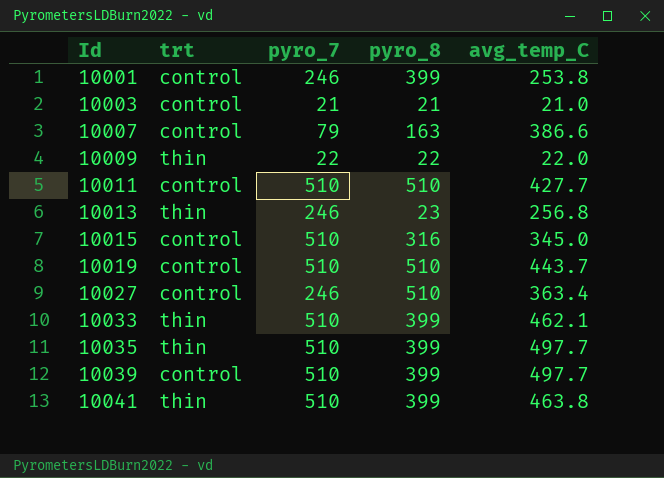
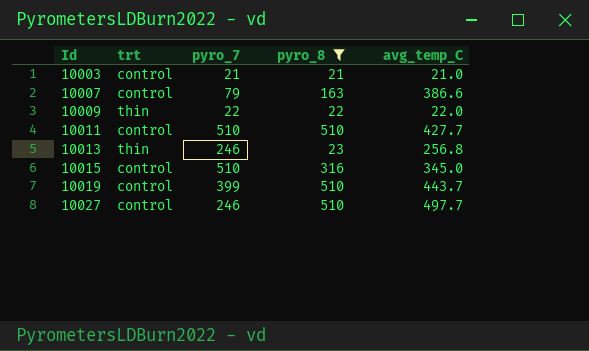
filter: none -> pyro_8 != 399
10019 | pyro_7: 510 -> 399
10027 | avg_temp_C: 363.4 -> 497.7

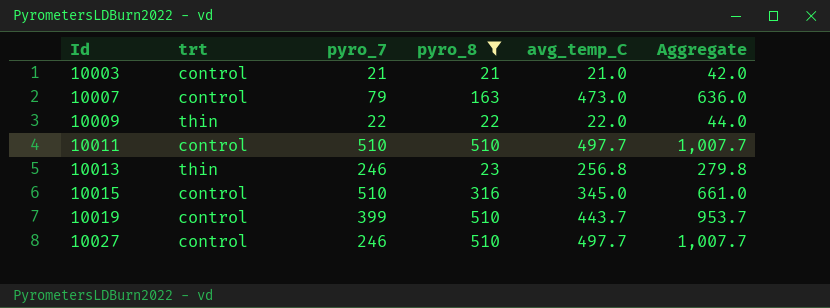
column Aggregate | formula: none -> [pyro_8] + [avg_temp_C]
10007 | avg_temp_C: 386.6 -> 473.0
10011 | avg_temp_C: 427.7 -> 497.7

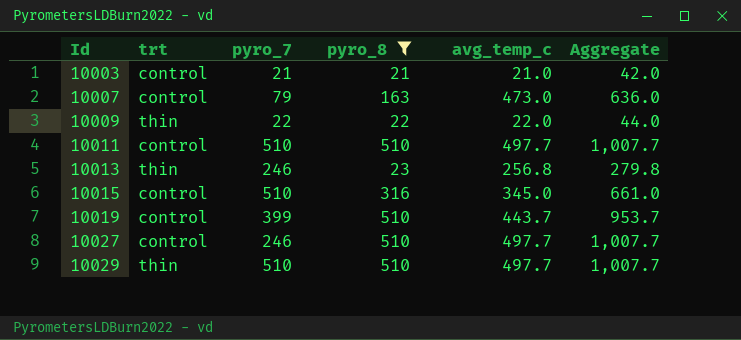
column name: avg_temp_C -> avg_temp_c
row 10029: none -> thin | 510 | 510 | 497.7 | 1,007.7

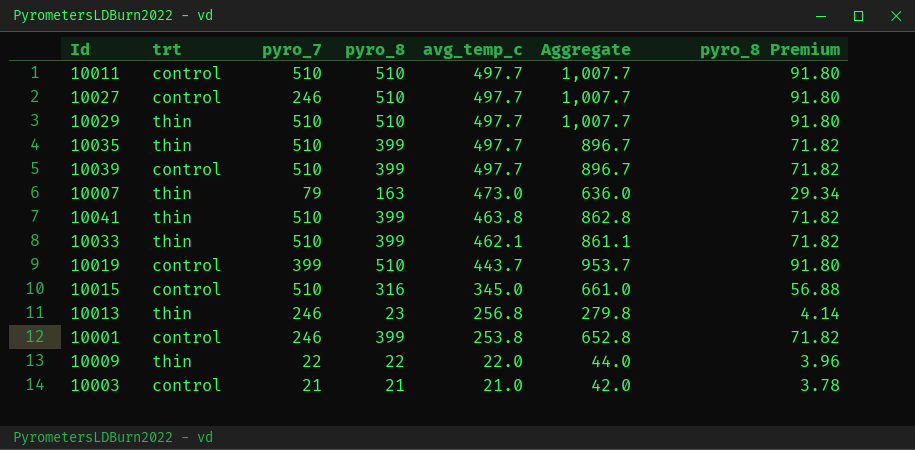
filter: pyro_8 != 399 -> none
row order: Id ascending -> avg_temp_c descending
column pyro_8 Premium | formula: none -> [pyro_8] * 0.18
10007 | trt: control -> thin

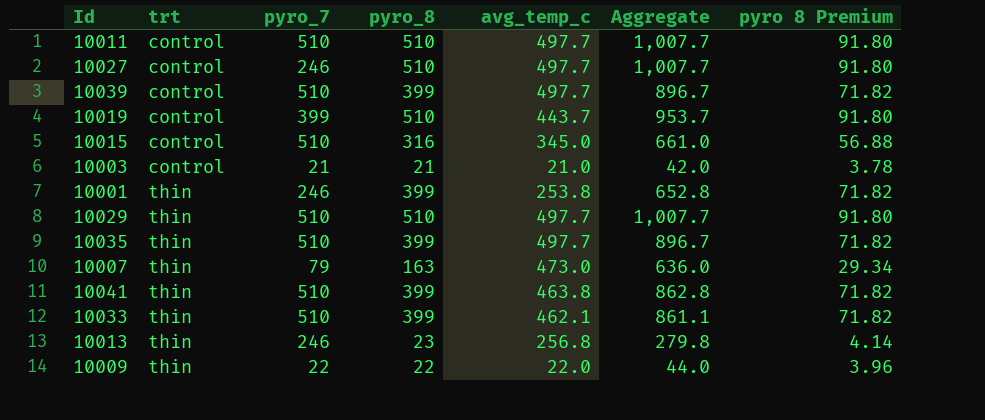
row order: avg_temp_c descending -> trt ascending
column name: pyro_8 Premium -> pyro 8 Premium
10001 | trt: control -> thin

